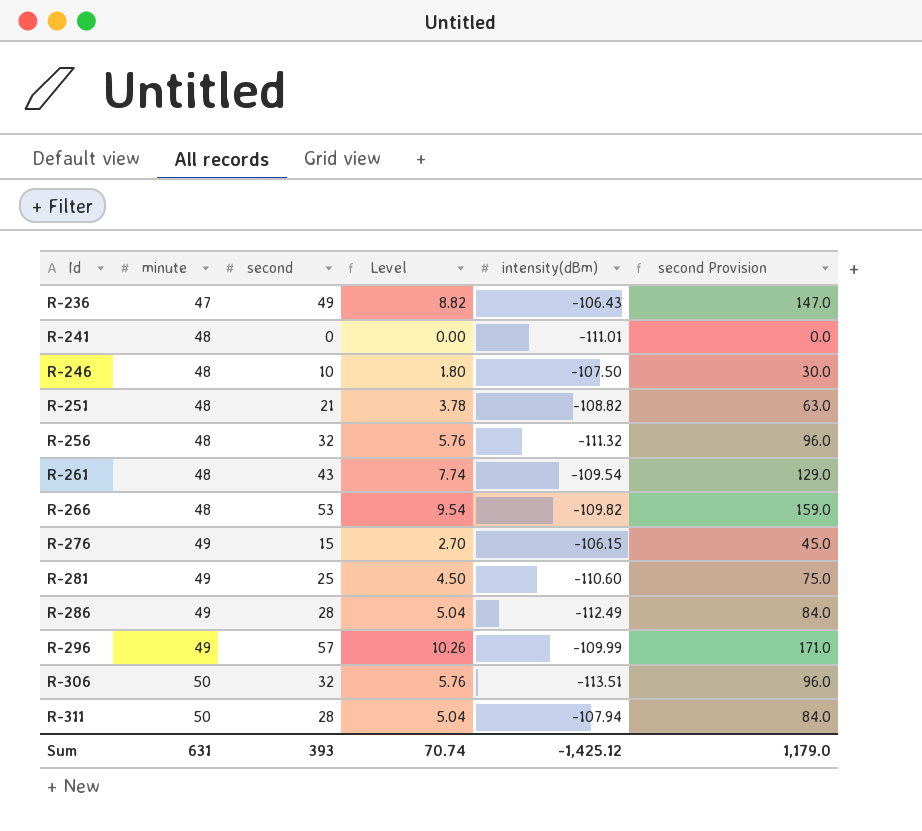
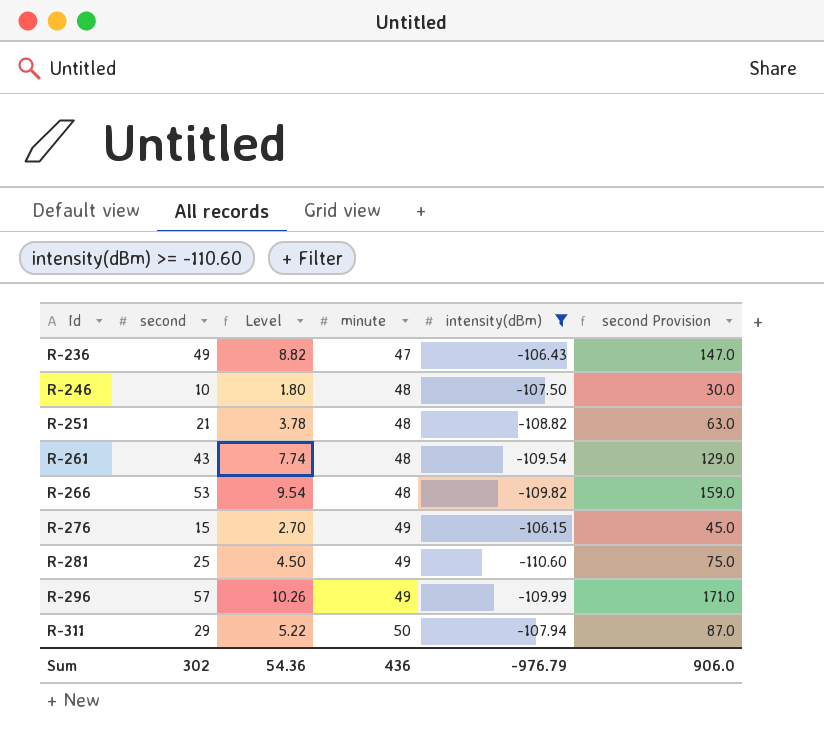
filter: none -> intensity(dBm) >= -110.60
column minute | position: 2 -> 4
R-311 | second: 28 -> 29
R-311 | Level: 5.04 -> 5.22
R-311 | second Provision: 84.0 -> 87.0
Sum | second: 393 -> 302
Sum | Level: 70.74 -> 54.36
Sum | minute: 631 -> 436
Sum | intensity(dBm): -1,425.12 -> -976.79
Sum | second Provision: 1,179.0 -> 906.0

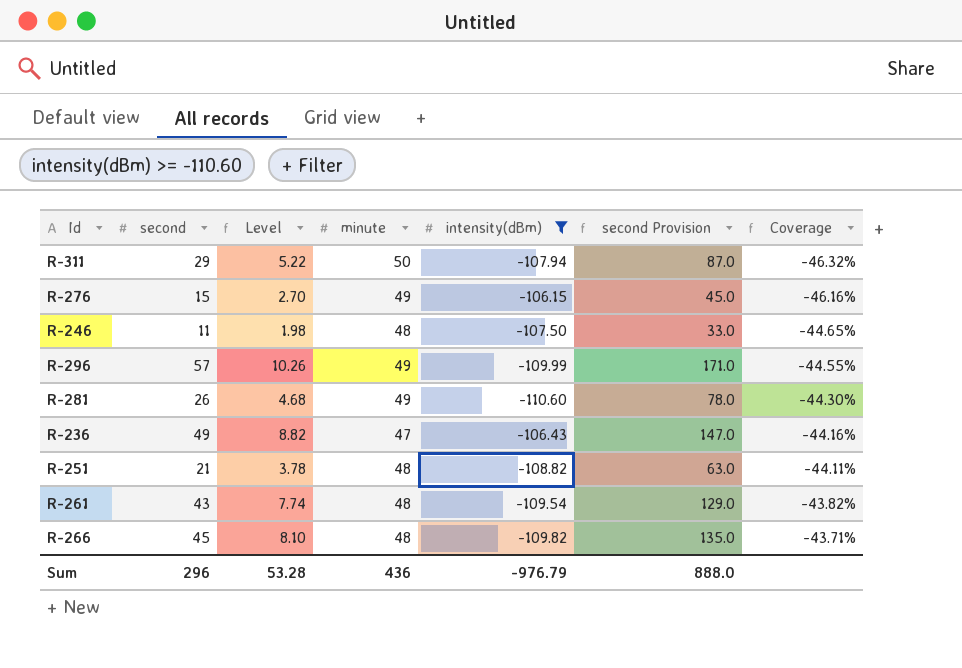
row order: Id ascending -> Coverage ascending
column Coverage | formula: none -> [minute] / [intensity(dBm)]
R-246 | second: 10 -> 11
R-246 | Level: 1.80 -> 1.98
R-246 | second Provision: 30.0 -> 33.0
R-281 | second: 25 -> 26
R-281 | Level: 4.50 -> 4.68
R-281 | second Provision: 75.0 -> 78.0
R-266 | second: 53 -> 45
R-266 | Level: 9.54 -> 8.10
R-266 | second Provision: 159.0 -> 135.0
Sum | second: 302 -> 296
Sum | Level: 54.36 -> 53.28
Sum | second Provision: 906.0 -> 888.0

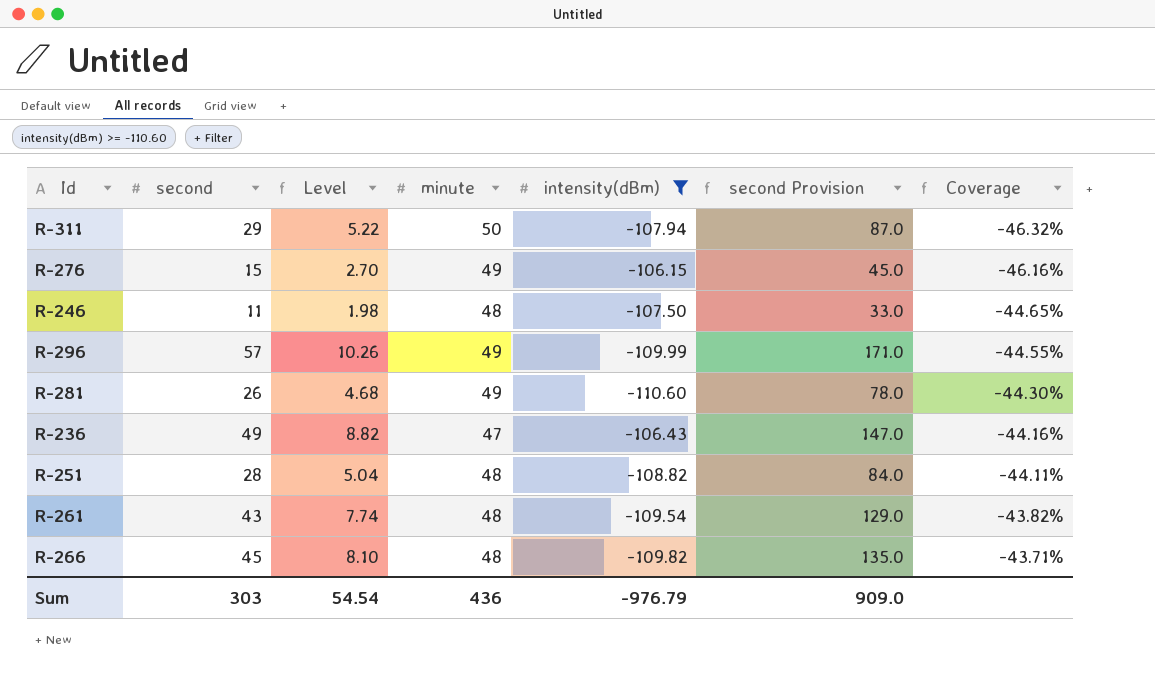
R-251 | second: 21 -> 28
R-251 | Level: 3.78 -> 5.04
R-251 | second Provision: 63.0 -> 84.0
Sum | second: 296 -> 303
Sum | Level: 53.28 -> 54.54
Sum | second Provision: 888.0 -> 909.0

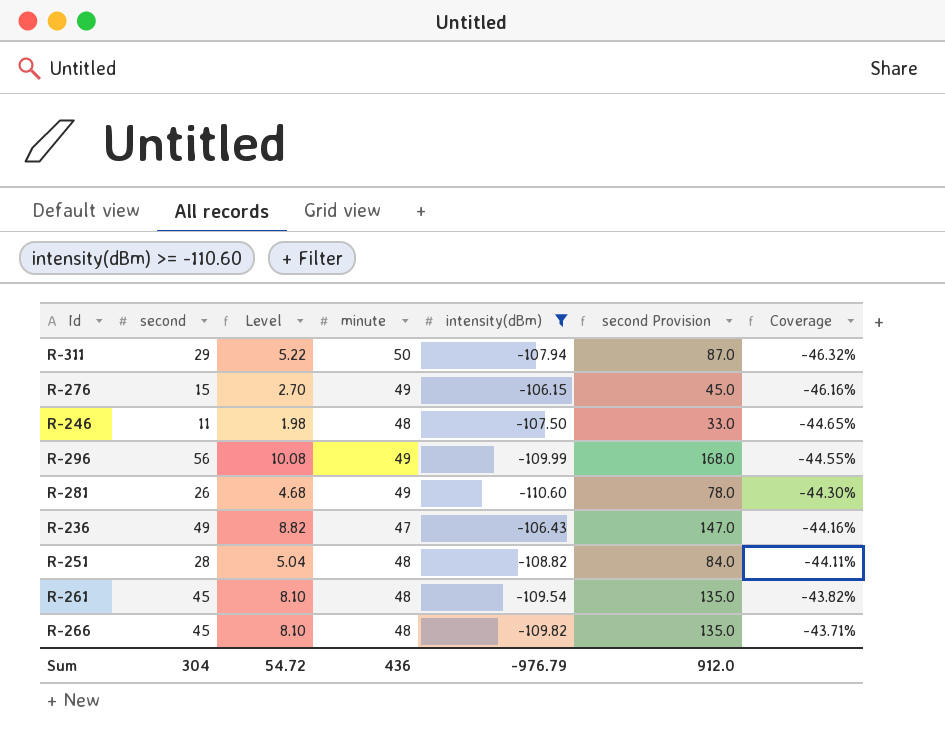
R-296 | second: 57 -> 56
R-296 | Level: 10.26 -> 10.08
R-296 | second Provision: 171.0 -> 168.0
R-261 | second: 43 -> 45
R-261 | Level: 7.74 -> 8.10
R-261 | second Provision: 129.0 -> 135.0
Sum | second: 303 -> 304
Sum | Level: 54.54 -> 54.72
Sum | second Provision: 909.0 -> 912.0

